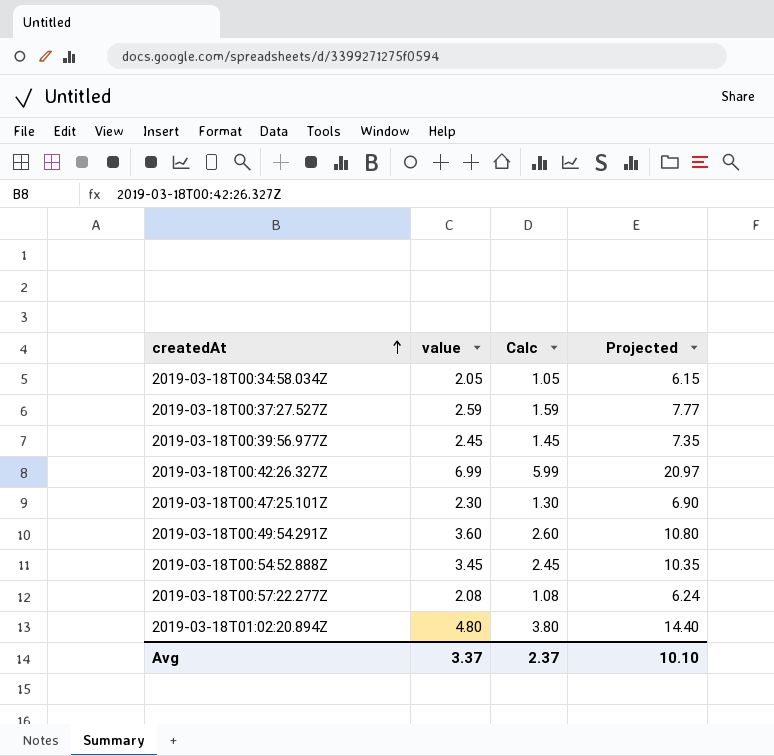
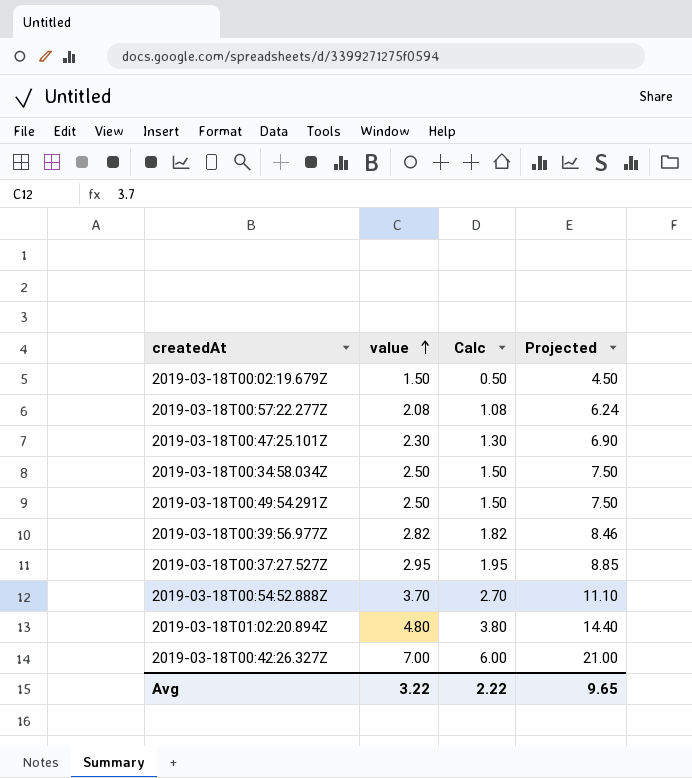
row order: createdAt ascending -> value ascending
row 2019-03-18T00:02:19.679Z: none -> 1.50 | 0.50 | 4.50
2019-03-18T00:34:58.034Z | value: 2.05 -> 2.50
2019-03-18T00:34:58.034Z | Calc: 1.05 -> 1.50
2019-03-18T00:34:58.034Z | Projected: 6.15 -> 7.50
2019-03-18T00:49:54.291Z | value: 3.60 -> 2.50
2019-03-18T00:49:54.291Z | Calc: 2.60 -> 1.50
2019-03-18T00:49:54.291Z | Projected: 10.80 -> 7.50
2019-03-18T00:39:56.977Z | value: 2.45 -> 2.82
2019-03-18T00:39:56.977Z | Calc: 1.45 -> 1.82
2019-03-18T00:39:56.977Z | Projected: 7.35 -> 8.46
2019-03-18T00:37:27.527Z | value: 2.59 -> 2.95
2019-03-18T00:37:27.527Z | Calc: 1.59 -> 1.95
2019-03-18T00:37:27.527Z | Projected: 7.77 -> 8.85
2019-03-18T00:54:52.888Z | value: 3.45 -> 3.70
2019-03-18T00:54:52.888Z | Calc: 2.45 -> 2.70
2019-03-18T00:54:52.888Z | Projected: 10.35 -> 11.10
2019-03-18T00:42:26.327Z | value: 6.99 -> 7.00
2019-03-18T00:42:26.327Z | Calc: 5.99 -> 6.00
2019-03-18T00:42:26.327Z | Projected: 20.97 -> 21.00
Avg | value: 3.37 -> 3.22
Avg | Calc: 2.37 -> 2.22
Avg | Projected: 10.10 -> 9.65

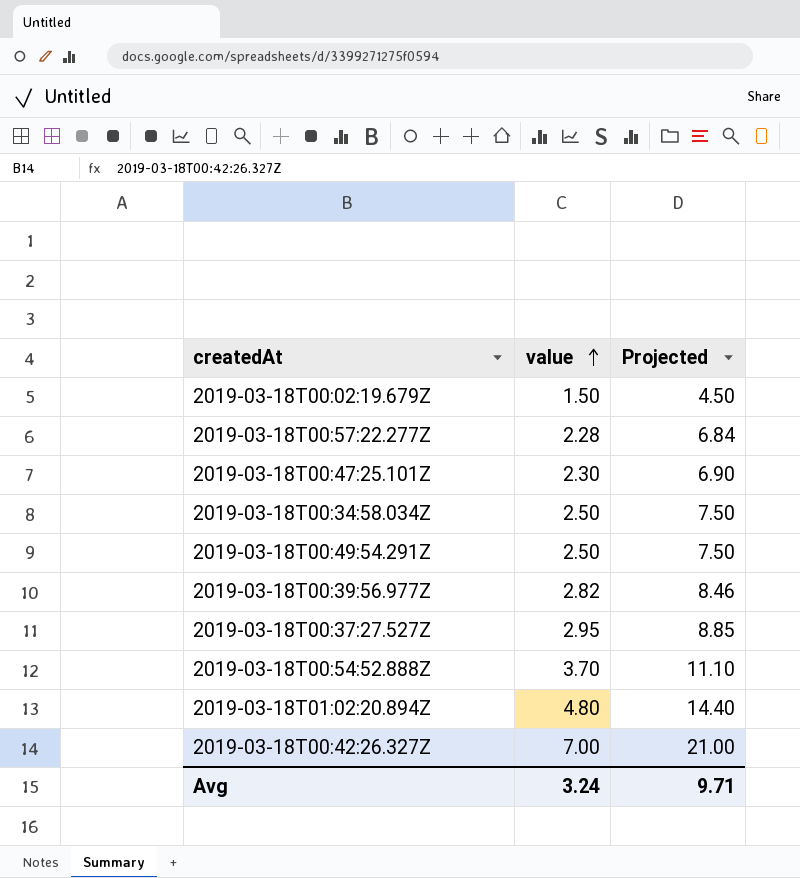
column Calc | formula: [value] - 1 -> none
2019-03-18T00:57:22.277Z | value: 2.08 -> 2.28
2019-03-18T00:57:22.277Z | Projected: 6.24 -> 6.84
Avg | value: 3.22 -> 3.24
Avg | Projected: 9.65 -> 9.71

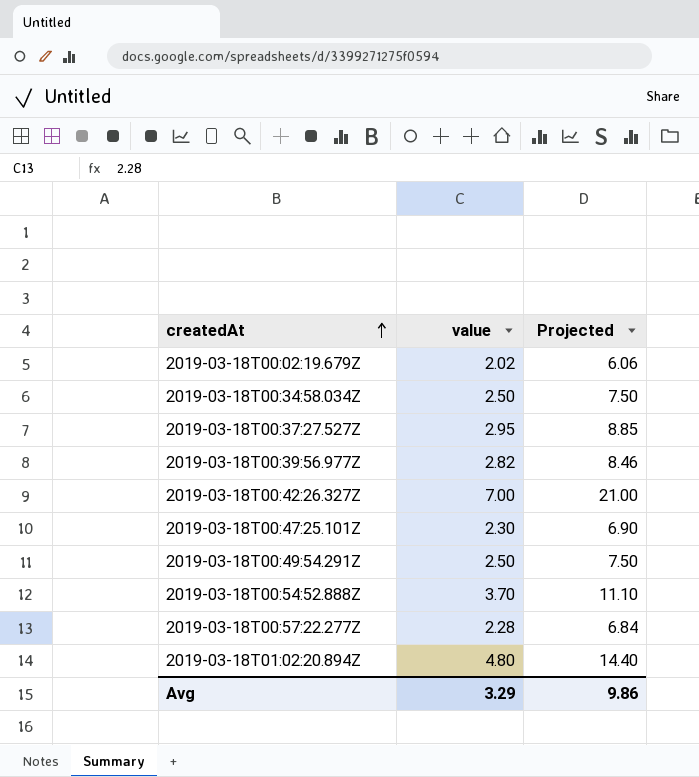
row order: value ascending -> createdAt ascending
2019-03-18T00:02:19.679Z | value: 1.50 -> 2.02
2019-03-18T00:02:19.679Z | Projected: 4.50 -> 6.06
Avg | value: 3.24 -> 3.29
Avg | Projected: 9.71 -> 9.86

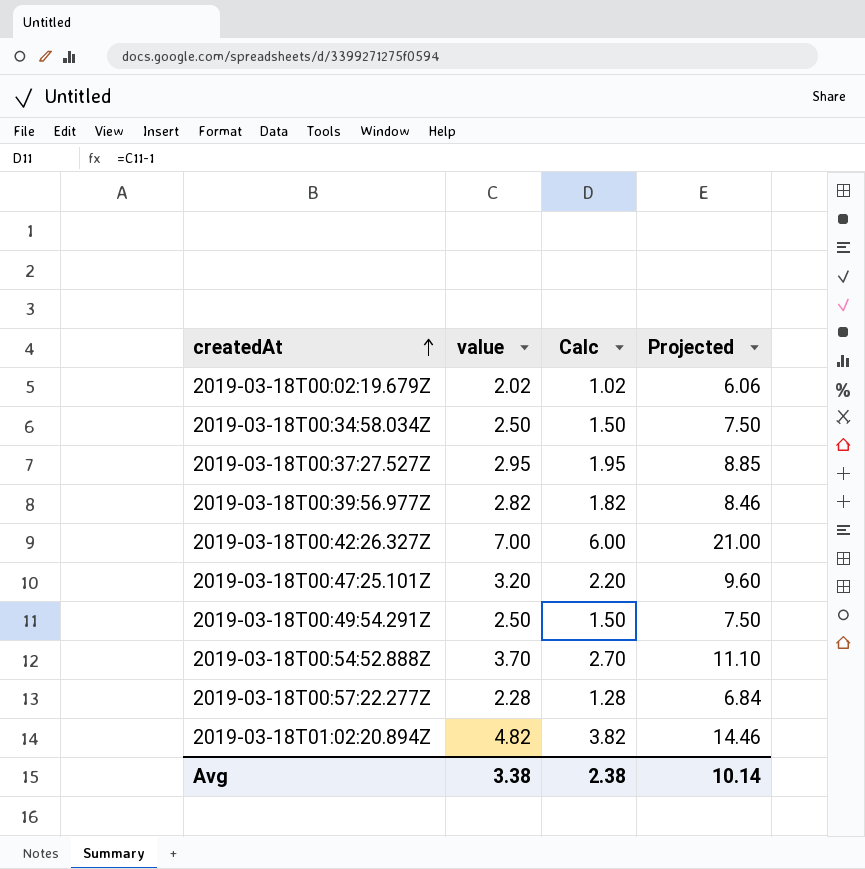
column Calc | formula: none -> [value] - 1
2019-03-18T00:47:25.101Z | value: 2.30 -> 3.20
2019-03-18T00:47:25.101Z | Projected: 6.90 -> 9.60
2019-03-18T01:02:20.894Z | value: 4.80 -> 4.82
2019-03-18T01:02:20.894Z | Projected: 14.40 -> 14.46
Avg | value: 3.29 -> 3.38
Avg | Projected: 9.86 -> 10.14

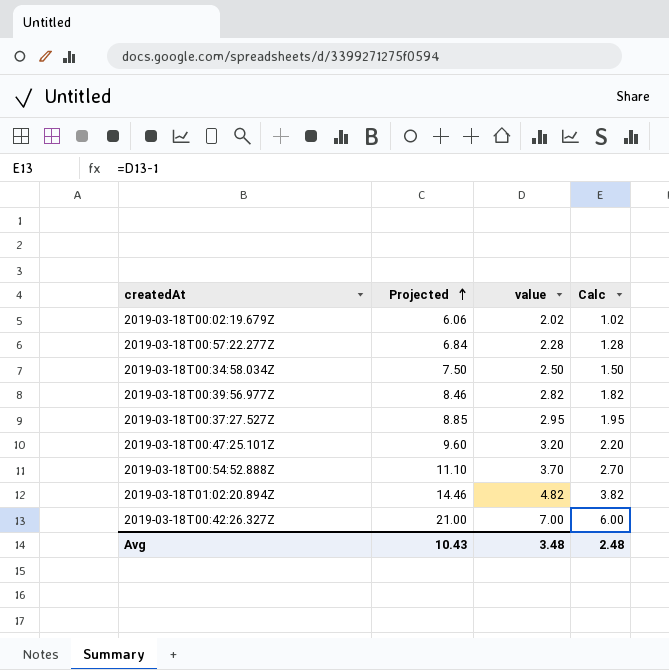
row order: createdAt ascending -> Projected ascending
column Projected | position: 4 -> 2
row 2019-03-18T00:49:54.291Z: 2.50 | 1.50 | 7.50 -> none
Avg | Projected: 10.14 -> 10.43
Avg | value: 3.38 -> 3.48
Avg | Calc: 2.38 -> 2.48

